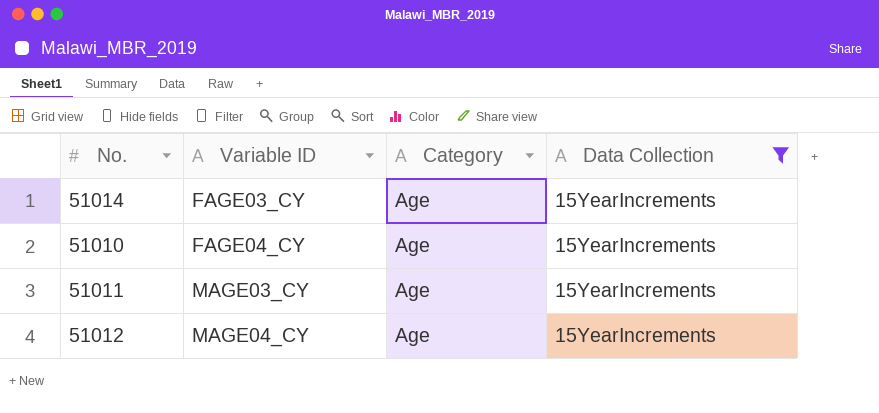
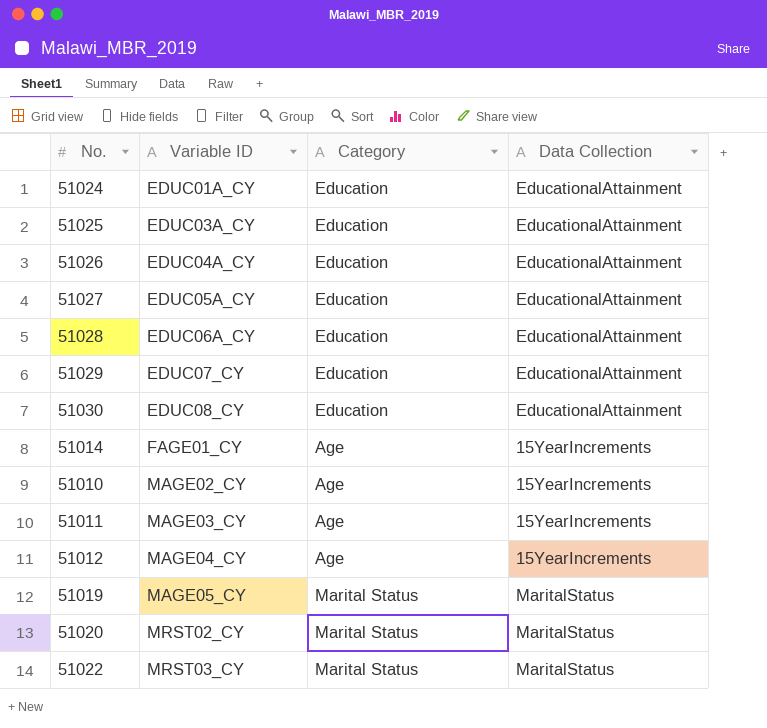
filter: Data Collection = 15YearIncrements -> none
51014 | Variable ID: FAGE03_CY -> FAGE01_CY
51010 | Variable ID: FAGE04_CY -> MAGE02_CY

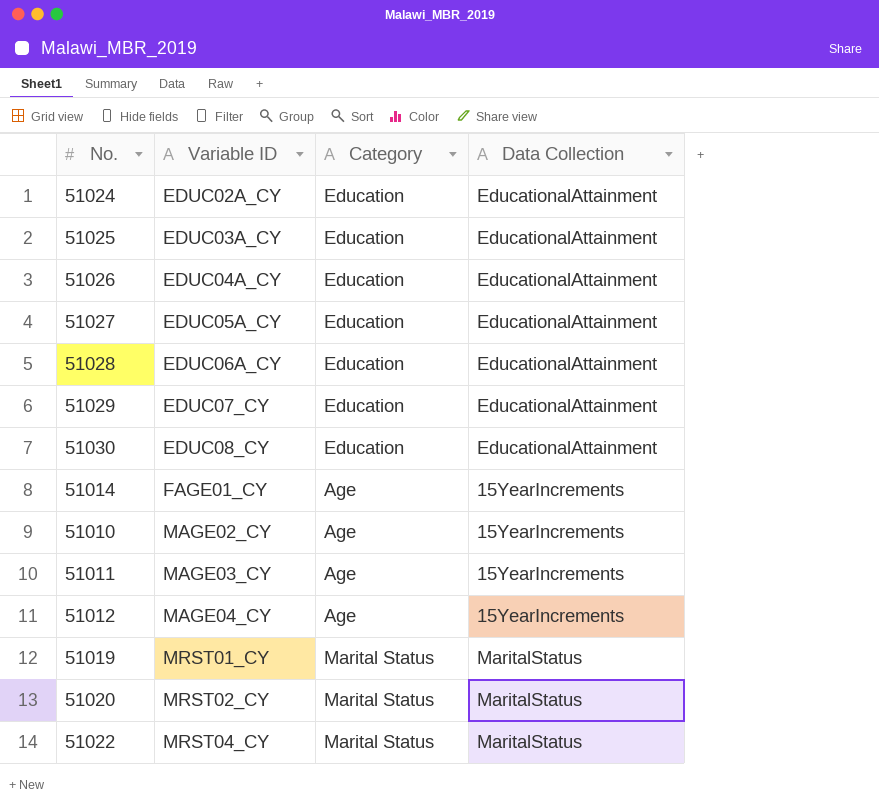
51024 | Variable ID: EDUC01A_CY -> EDUC02A_CY
51019 | Variable ID: MAGE05_CY -> MRST01_CY
51022 | Variable ID: MRST03_CY -> MRST04_CY

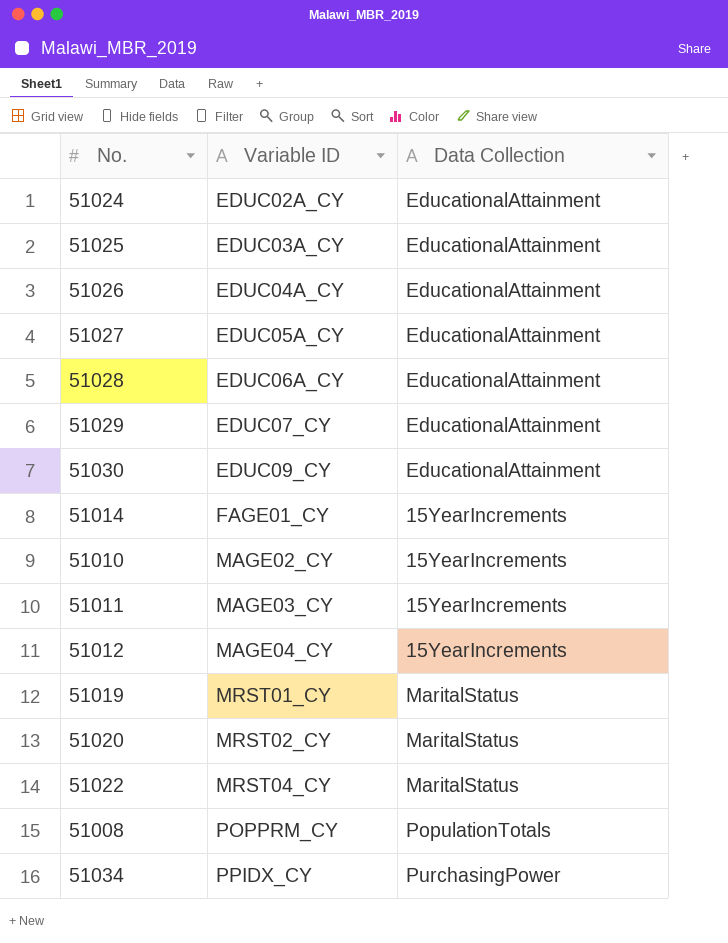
column Category | position: 3 -> none
51030 | Variable ID: EDUC08_CY -> EDUC09_CY
row 51008: none -> POPPRM_CY | PopulationTotals
row 51034: none -> PPIDX_CY | PurchasingPower

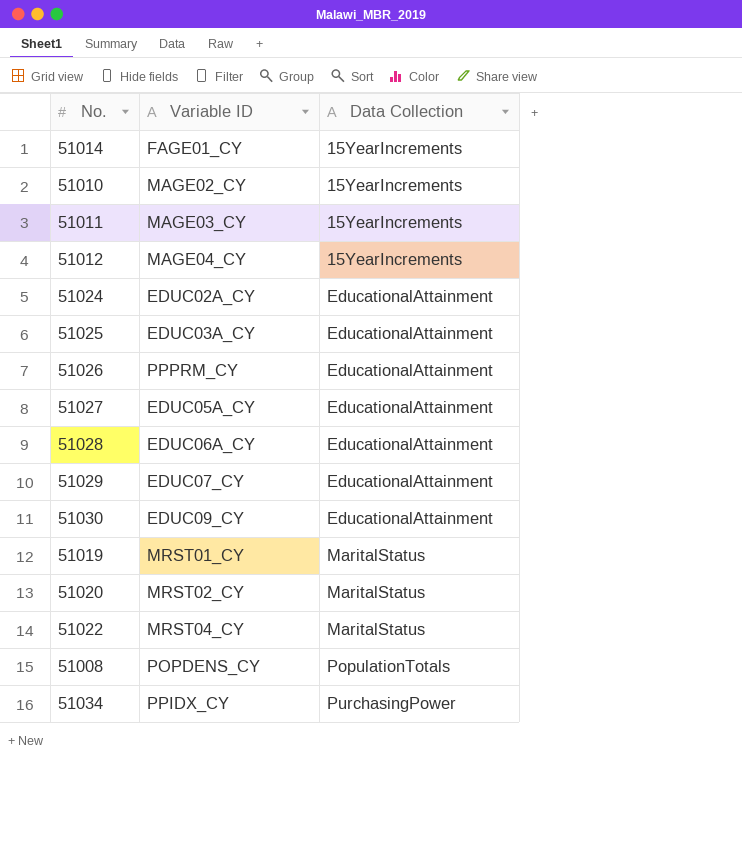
row order: Variable ID ascending -> Data Collection ascending
51026 | Variable ID: EDUC04A_CY -> PPPRM_CY
51008 | Variable ID: POPPRM_CY -> POPDENS_CY

